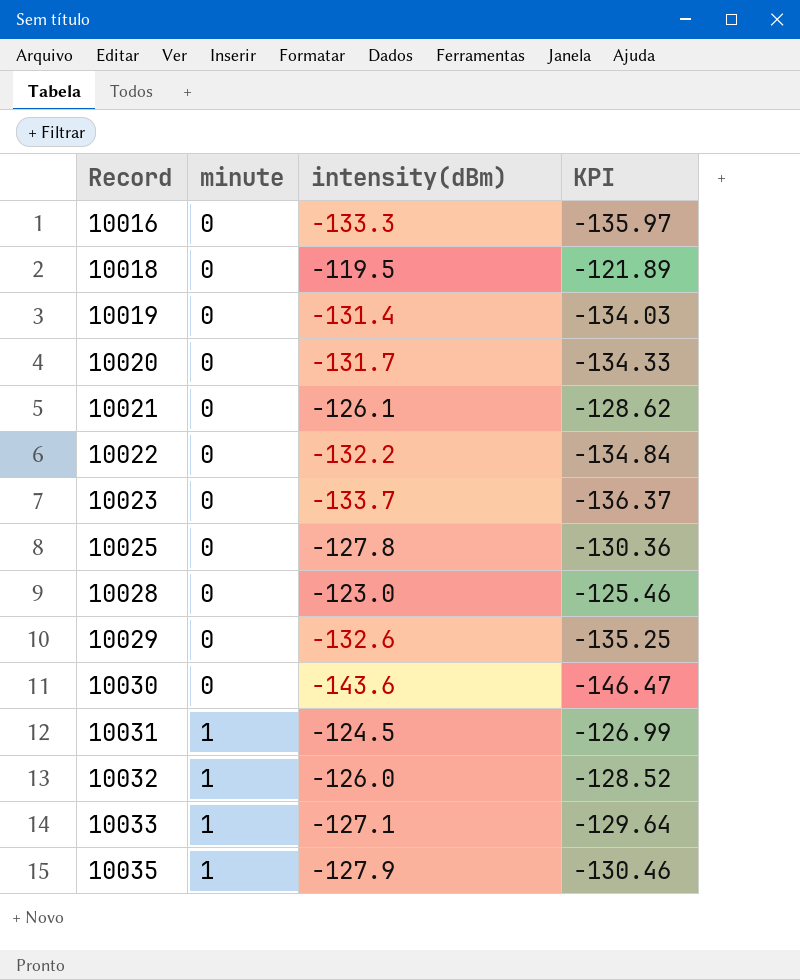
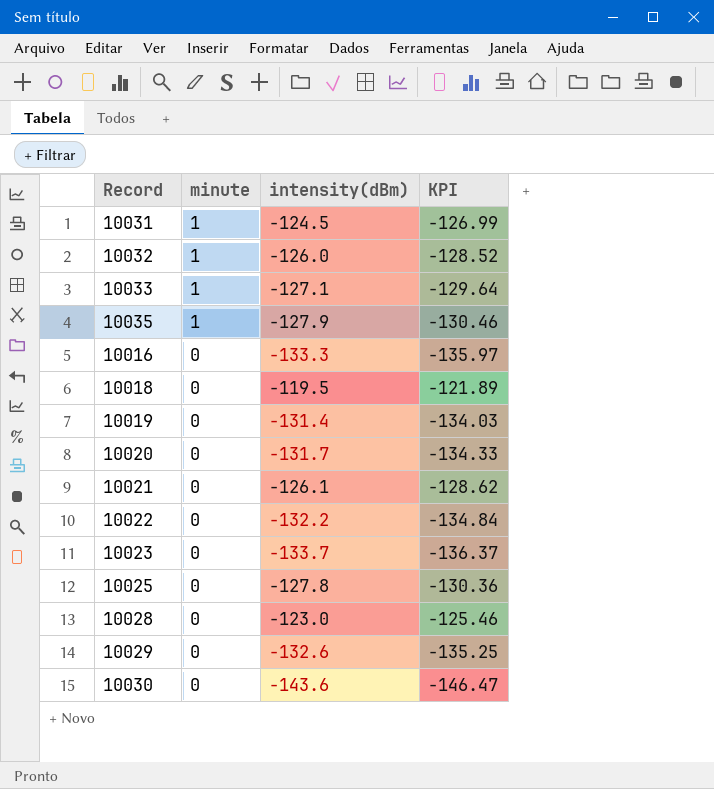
row order: Record ascending -> minute descending

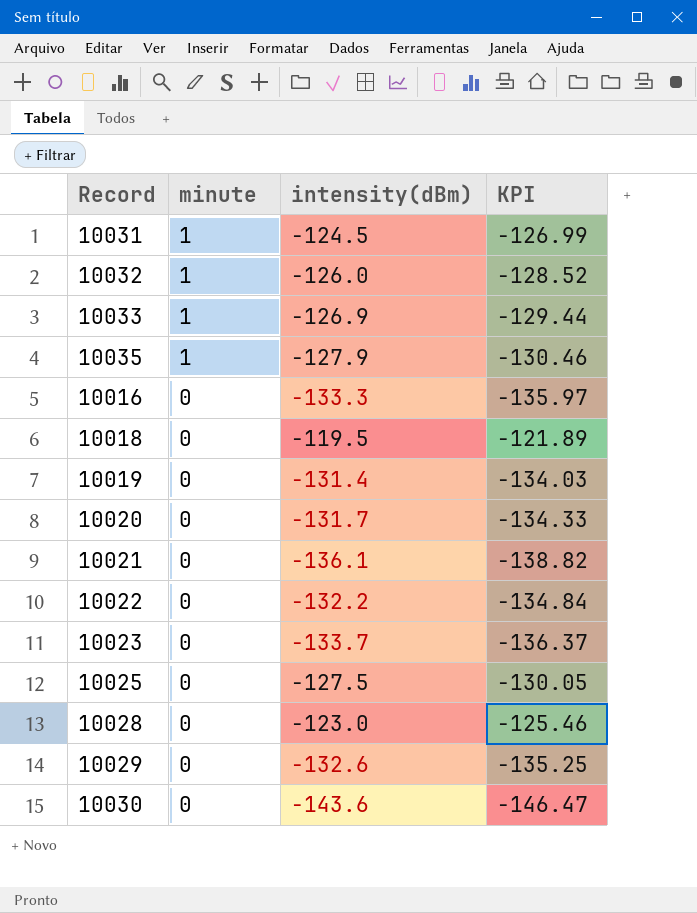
10033 | intensity(dBm): -127.1 -> -126.9
10033 | KPI: -129.64 -> -129.44
10021 | intensity(dBm): -126.1 -> -136.1
10021 | KPI: -128.62 -> -138.82
10025 | intensity(dBm): -127.8 -> -127.5
10025 | KPI: -130.36 -> -130.05

